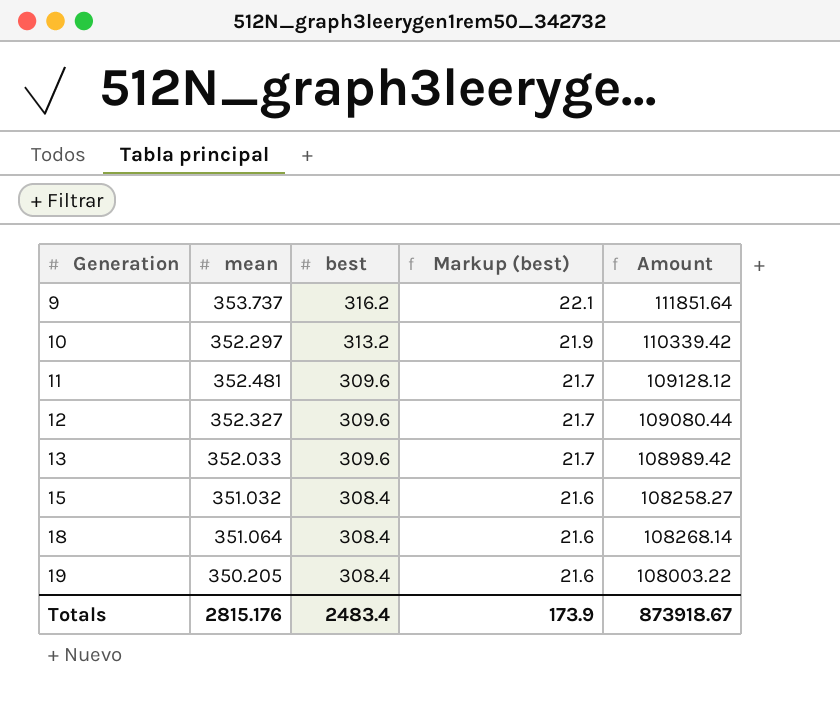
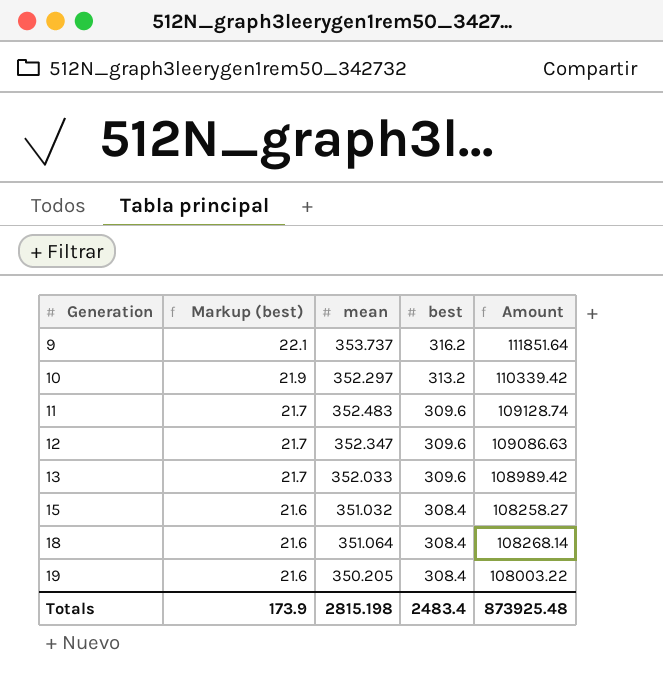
column Markup (best) | position: 4 -> 2
11 | mean: 352.481 -> 352.483
11 | Amount: 109128.12 -> 109128.74
12 | mean: 352.327 -> 352.347
12 | Amount: 109080.44 -> 109086.63
Totals | mean: 2815.176 -> 2815.198
Totals | Amount: 873918.67 -> 873925.48

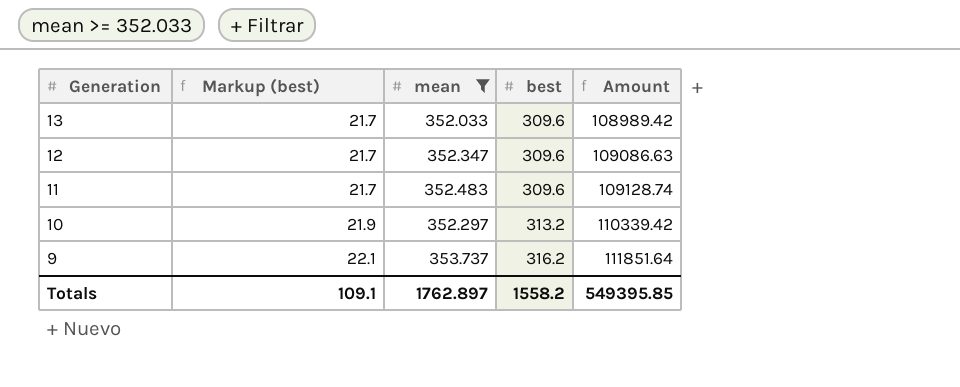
filter: none -> mean >= 352.033
row order: Generation ascending -> Generation descending
Totals | Markup (best): 173.9 -> 109.1
Totals | mean: 2815.198 -> 1762.897
Totals | best: 2483.4 -> 1558.2
Totals | Amount: 873925.48 -> 549395.85

